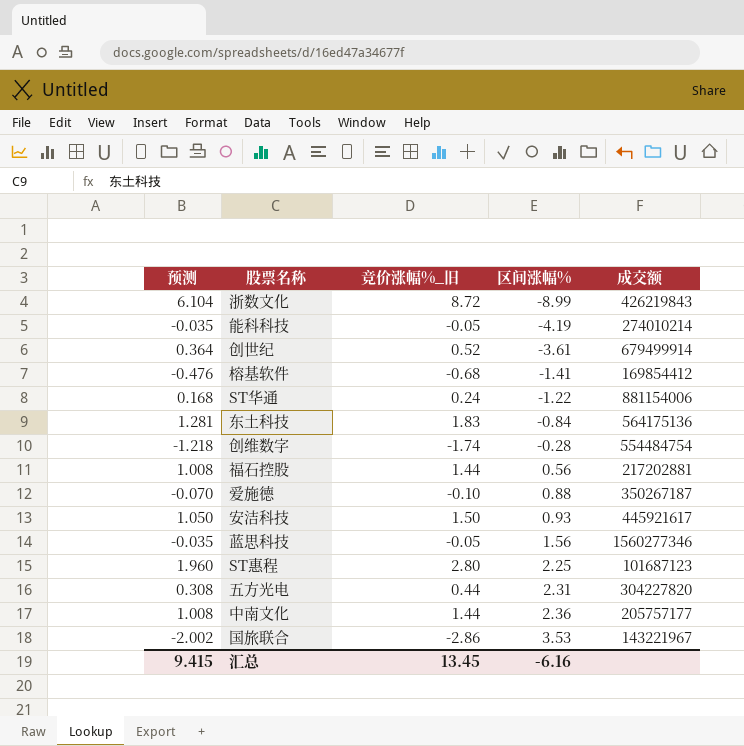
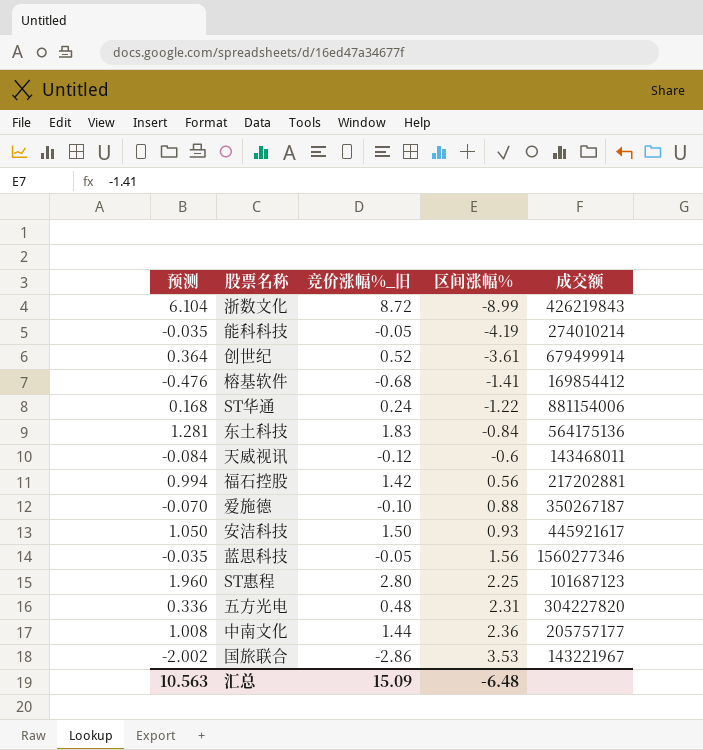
row 创维数字: -1.218 | -1.74 | -0.28 | 554484754 -> none
row 天威视讯: none -> -0.084 | -0.12 | -0.6 | 143468011
福石控股 | 预测: 1.008 -> 0.994
福石控股 | 竞价涨幅%_旧: 1.44 -> 1.42
五方光电 | 预测: 0.308 -> 0.336
五方光电 | 竞价涨幅%_旧: 0.44 -> 0.48
汇总 | 预测: 9.415 -> 10.563
汇总 | 竞价涨幅%_旧: 13.45 -> 15.09
汇总 | 区间涨幅%: -6.16 -> -6.48

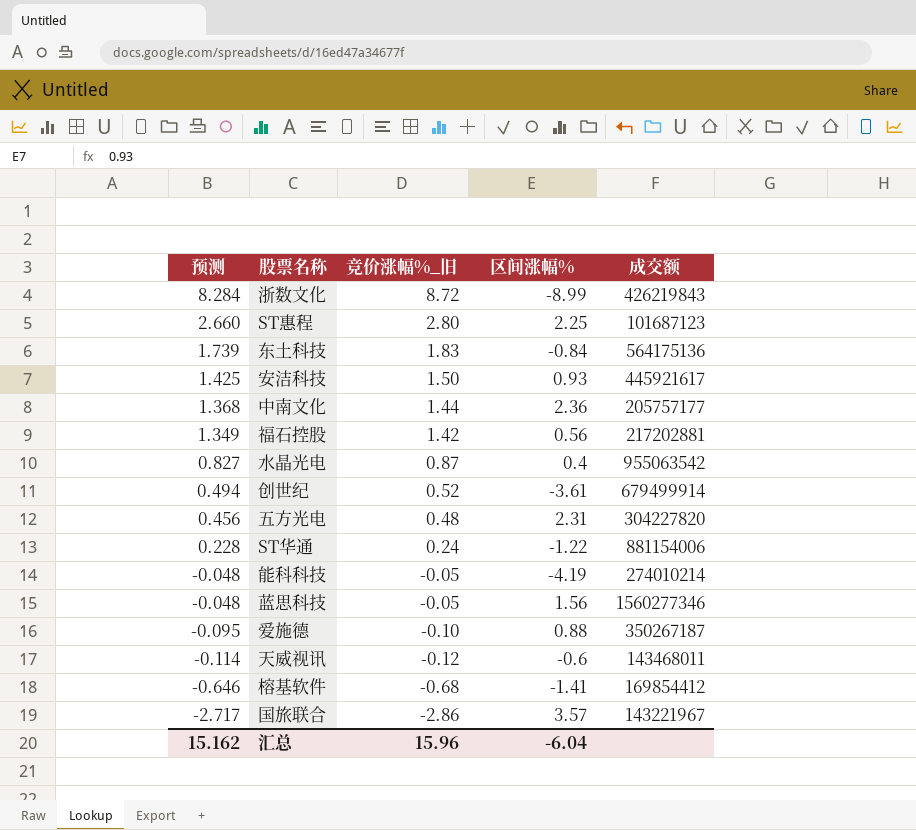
row order: 区间涨幅% ascending -> 预测 descending
column 预测 | formula: [竞价涨幅%_旧] * 0.7 -> [竞价涨幅%_旧] * 0.95
row 水晶光电: none -> 0.827 | 0.87 | 0.4 | 955063542
国旅联合 | 区间涨幅%: 3.53 -> 3.57
汇总 | 预测: 10.563 -> 15.162
汇总 | 竞价涨幅%_旧: 15.09 -> 15.96
汇总 | 区间涨幅%: -6.48 -> -6.04

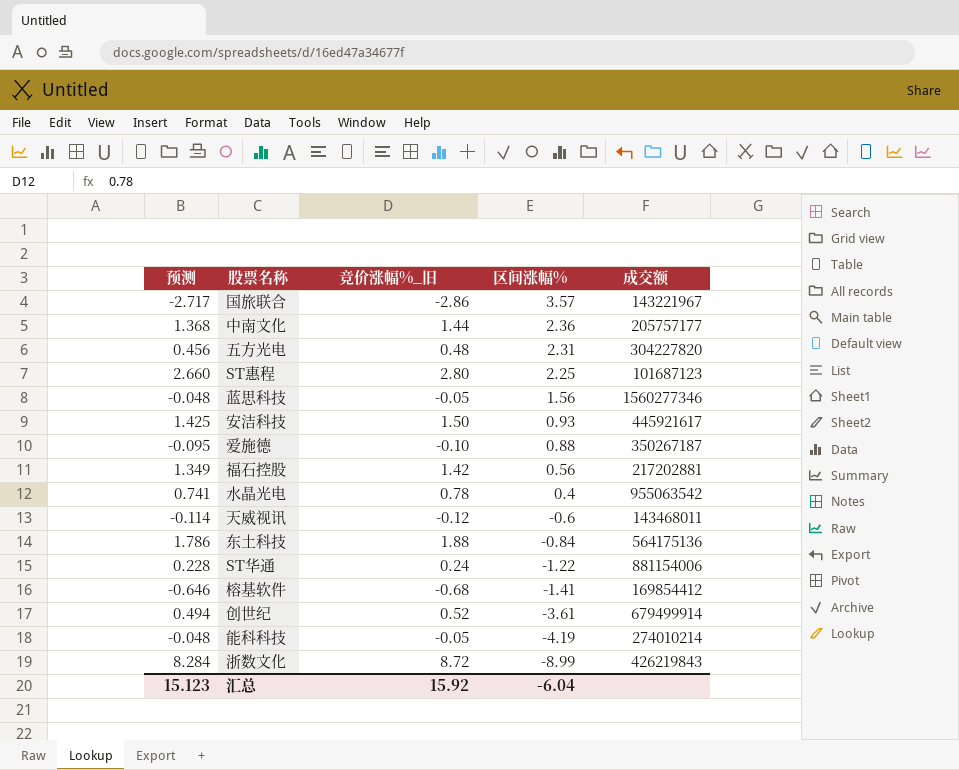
row order: 预测 descending -> 区间涨幅% descending
水晶光电 | 预测: 0.827 -> 0.741
水晶光电 | 竞价涨幅%_旧: 0.87 -> 0.78
东土科技 | 预测: 1.739 -> 1.786
东土科技 | 竞价涨幅%_旧: 1.83 -> 1.88
汇总 | 预测: 15.162 -> 15.123
汇总 | 竞价涨幅%_旧: 15.96 -> 15.92

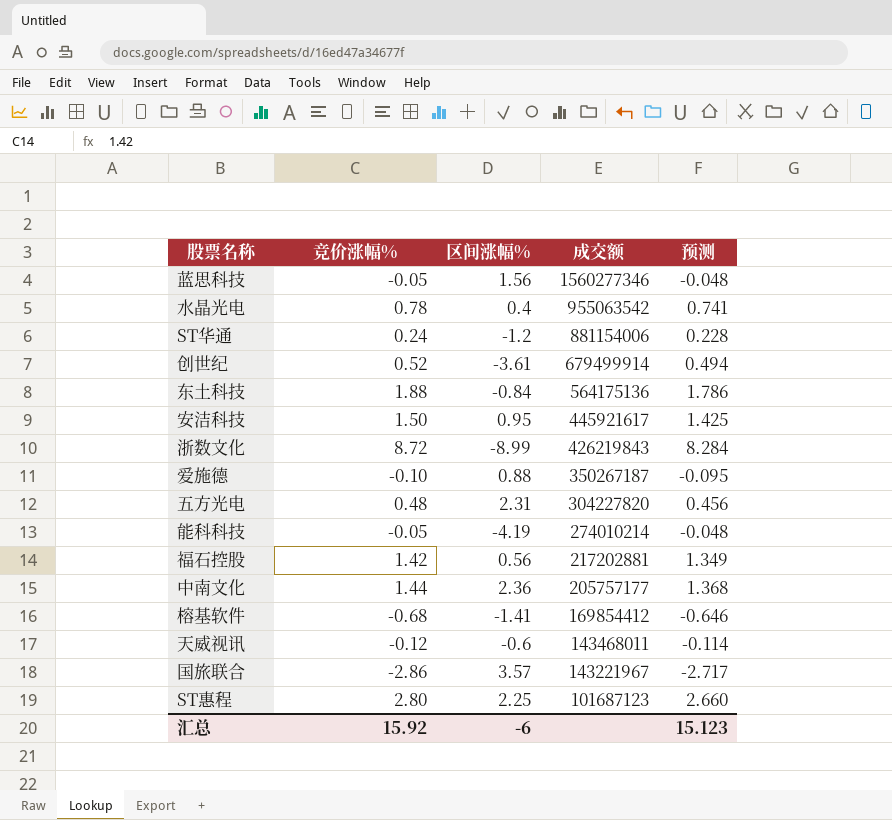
row order: 区间涨幅% descending -> 成交额 descending
column name: 竞价涨幅%_旧 -> 竞价涨幅%
column 预测 | position: 1 -> 5
ST华通 | 区间涨幅%: -1.22 -> -1.2
安洁科技 | 区间涨幅%: 0.93 -> 0.95
汇总 | 区间涨幅%: -6.04 -> -6

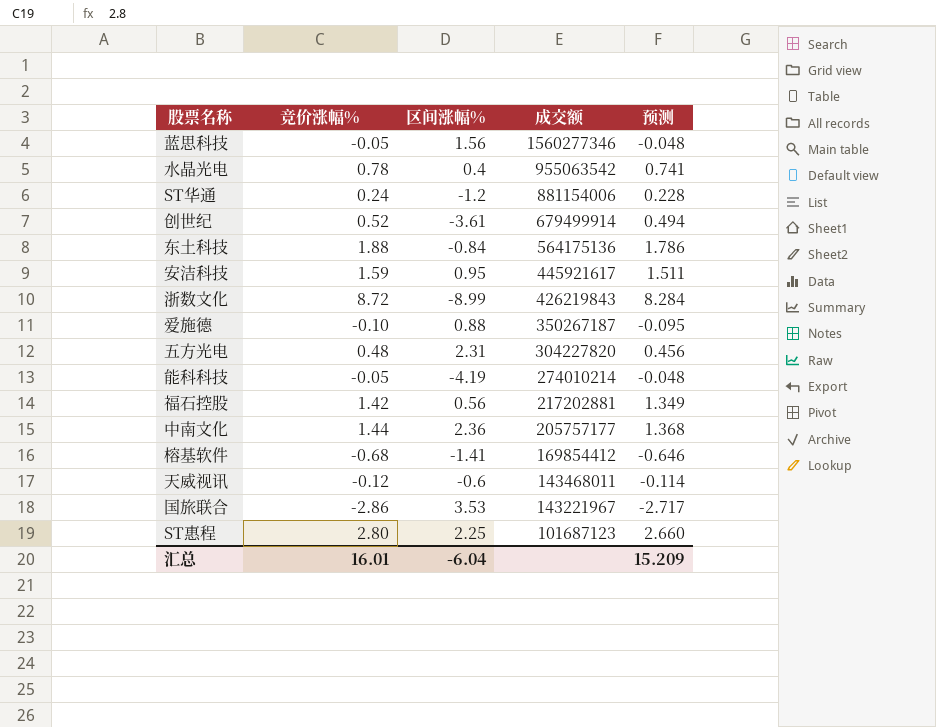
安洁科技 | 竞价涨幅%: 1.50 -> 1.59
安洁科技 | 预测: 1.425 -> 1.511
国旅联合 | 区间涨幅%: 3.57 -> 3.53
汇总 | 竞价涨幅%: 15.92 -> 16.01
汇总 | 区间涨幅%: -6 -> -6.04
汇总 | 预测: 15.123 -> 15.209

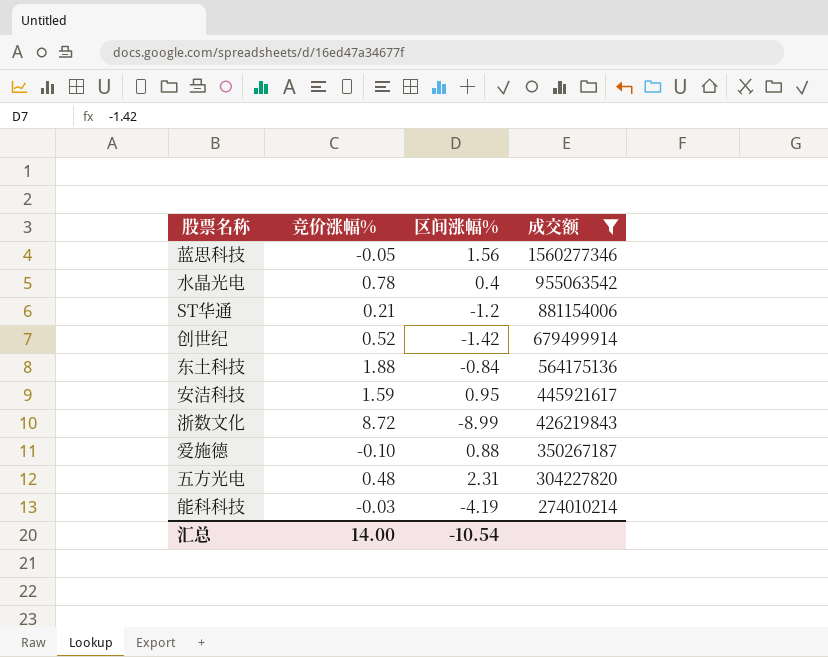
filter: none -> 成交额 >= 274010214
column 预测 | formula: [竞价涨幅%] * 0.95 -> none
ST华通 | 竞价涨幅%: 0.24 -> 0.21
创世纪 | 区间涨幅%: -3.61 -> -1.42
能科科技 | 竞价涨幅%: -0.05 -> -0.03
汇总 | 竞价涨幅%: 16.01 -> 14.00
汇总 | 区间涨幅%: -6.04 -> -10.54

